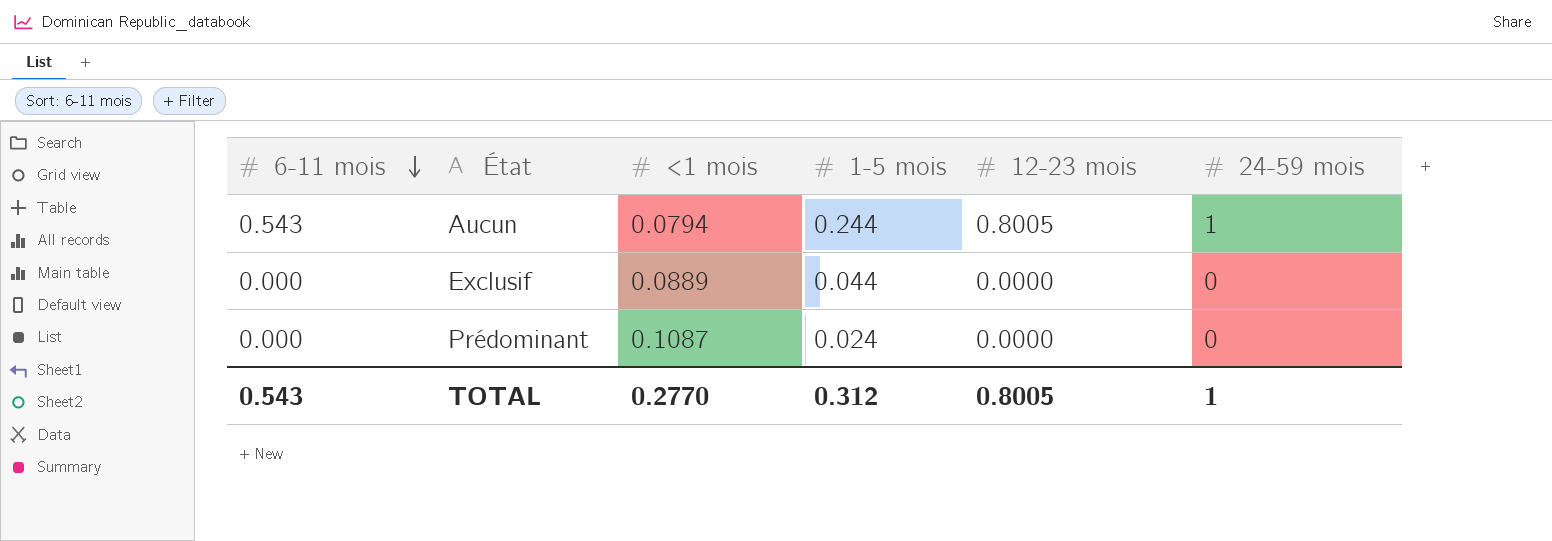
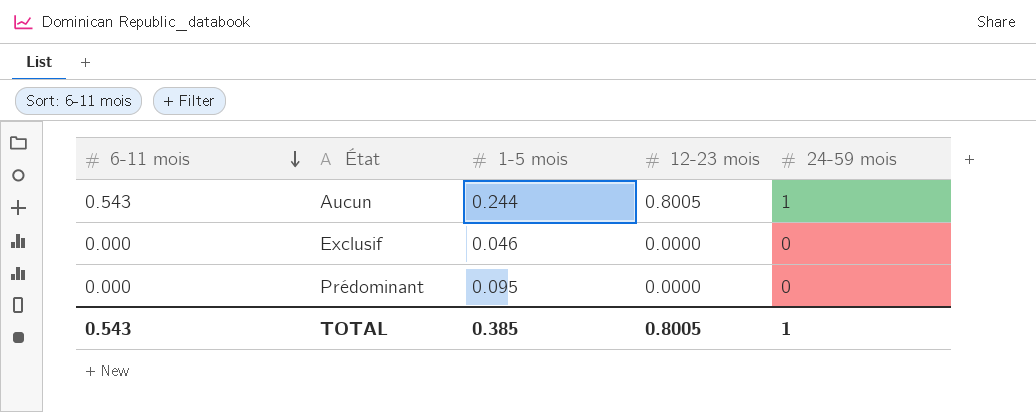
column <1 mois | position: 3 -> none
Exclusif | 1-5 mois: 0.044 -> 0.046
Prédominant | 1-5 mois: 0.024 -> 0.095
TOTAL | 1-5 mois: 0.312 -> 0.385

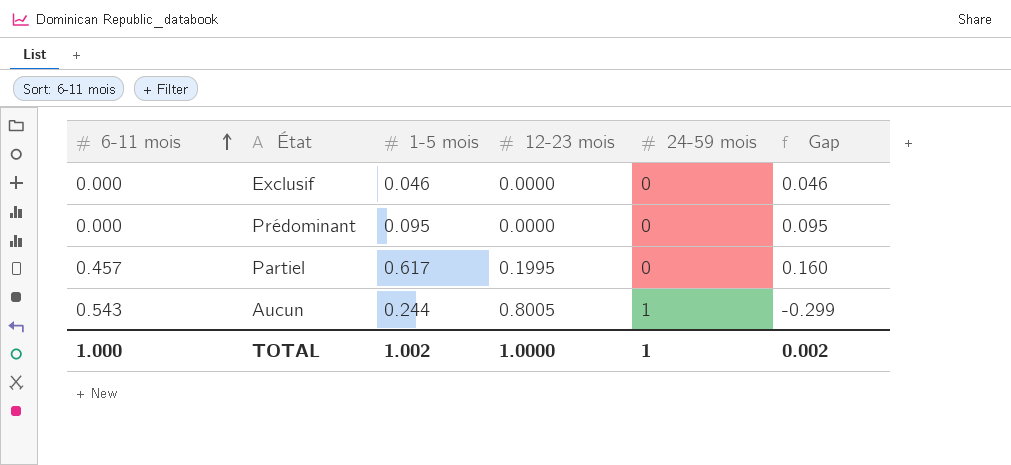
row order: 6-11 mois descending -> 6-11 mois ascending
column Gap | formula: none -> [1-5 mois] - [6-11 mois]
row Partiel: none -> 0.457 | 0.617 | 0.1995 | 0 | 0.160
TOTAL | 6-11 mois: 0.543 -> 1.000
TOTAL | 1-5 mois: 0.385 -> 1.002
TOTAL | 12-23 mois: 0.8005 -> 1.0000

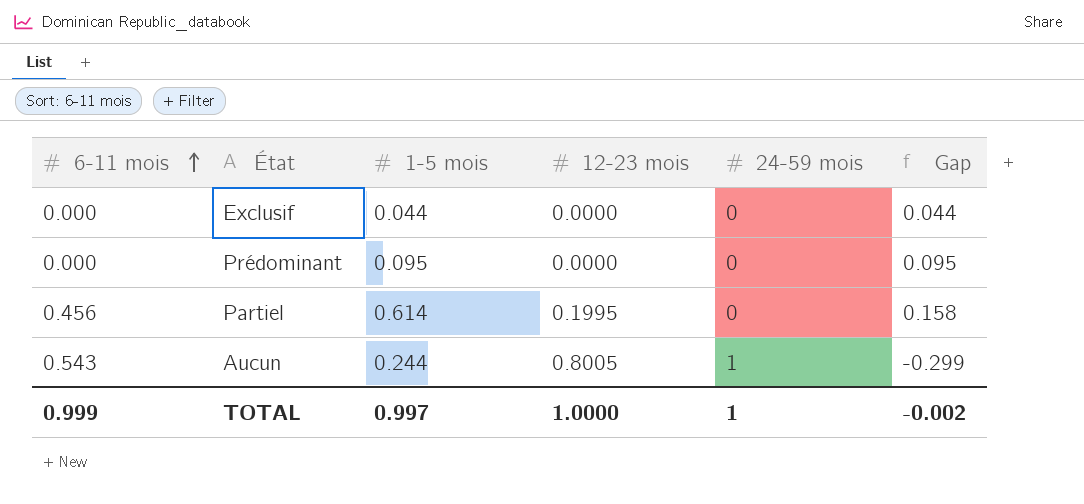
Exclusif | 1-5 mois: 0.046 -> 0.044
Exclusif | Gap: 0.046 -> 0.044
Partiel | 6-11 mois: 0.457 -> 0.456
Partiel | 1-5 mois: 0.617 -> 0.614
Partiel | Gap: 0.160 -> 0.158
TOTAL | 6-11 mois: 1.000 -> 0.999
TOTAL | 1-5 mois: 1.002 -> 0.997
TOTAL | Gap: 0.002 -> -0.002

